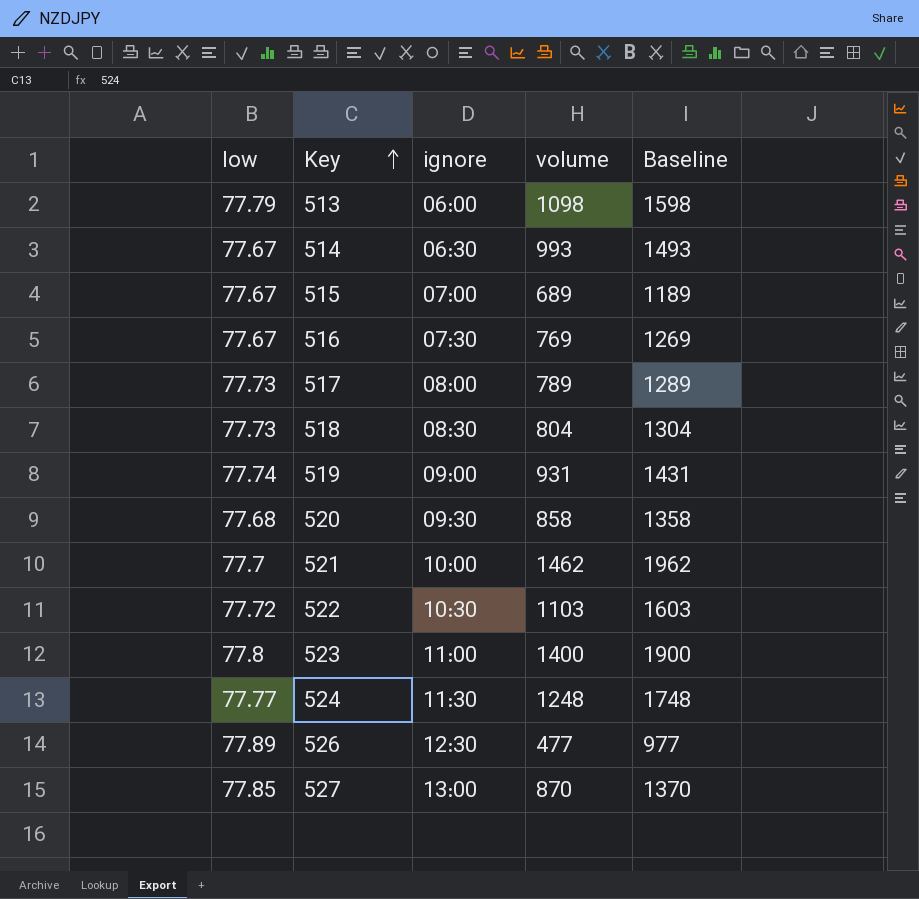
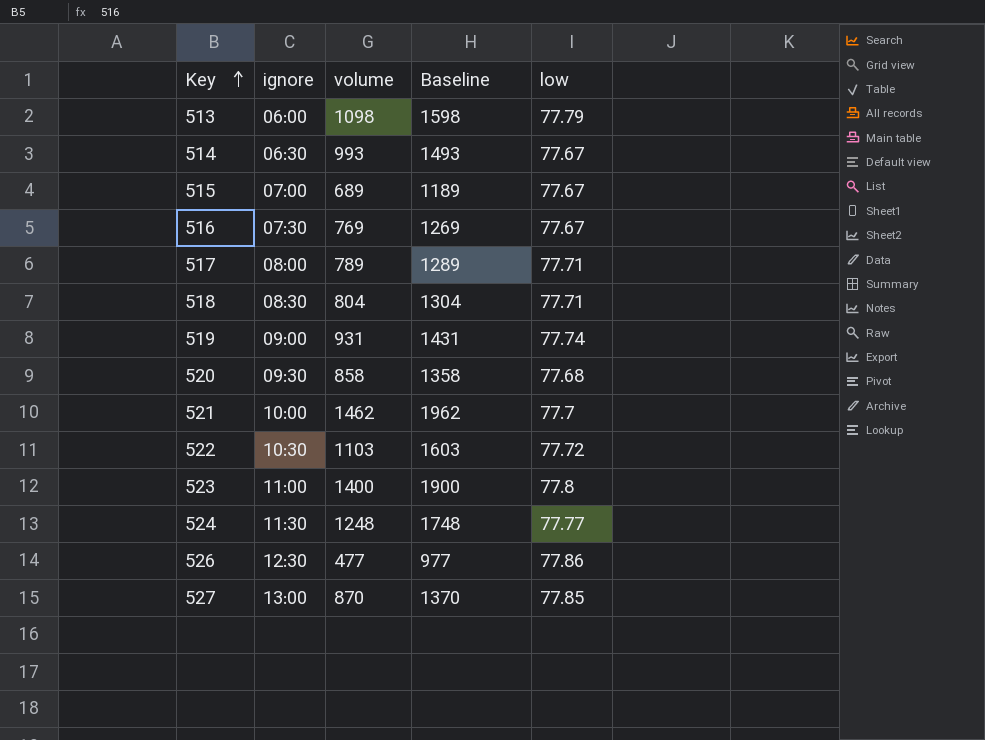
column low | position: 1 -> 5
517 | low: 77.73 -> 77.71
518 | low: 77.73 -> 77.71
526 | low: 77.89 -> 77.86

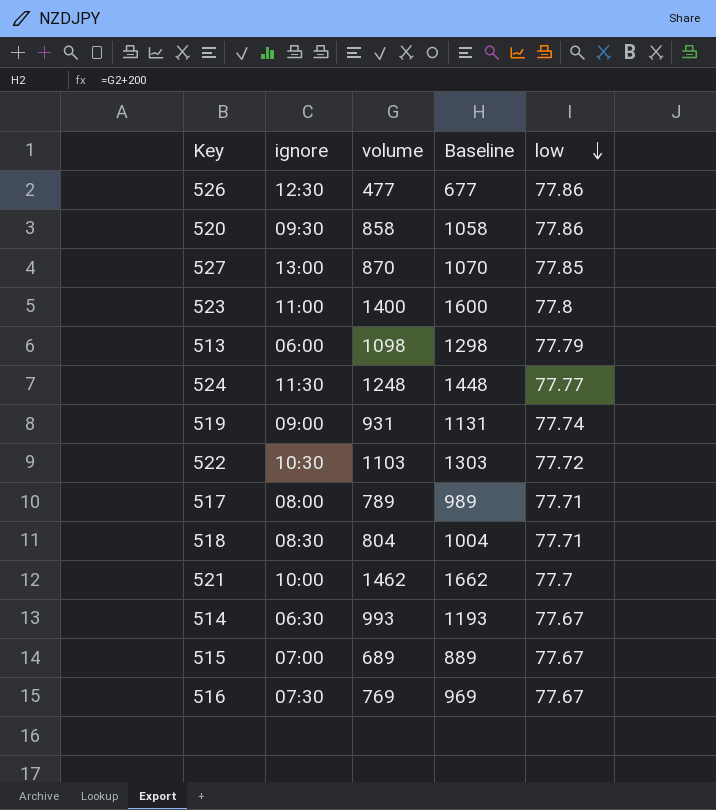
row order: Key ascending -> low descending
column Baseline | formula: [volume] + 500 -> [volume] + 200
520 | low: 77.68 -> 77.86

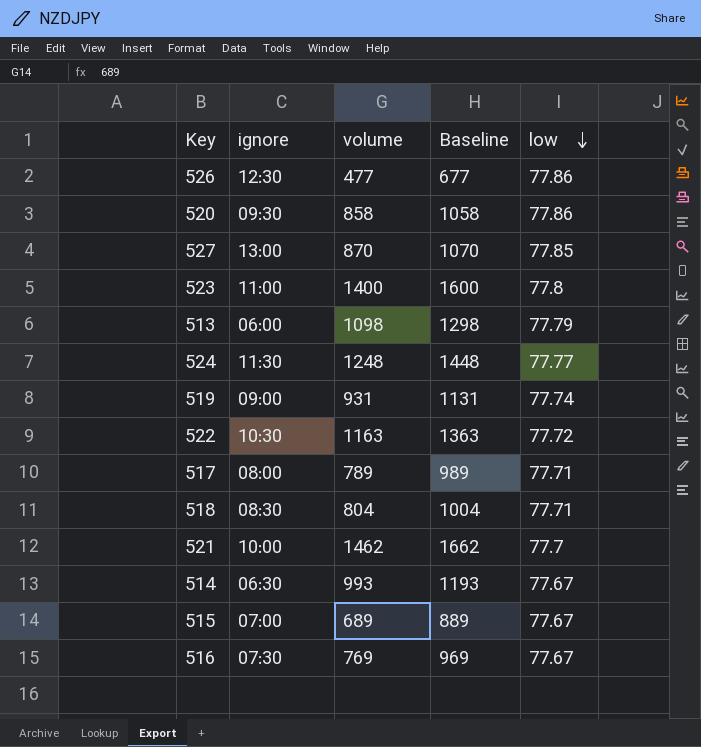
522 | volume: 1103 -> 1163
522 | Baseline: 1303 -> 1363

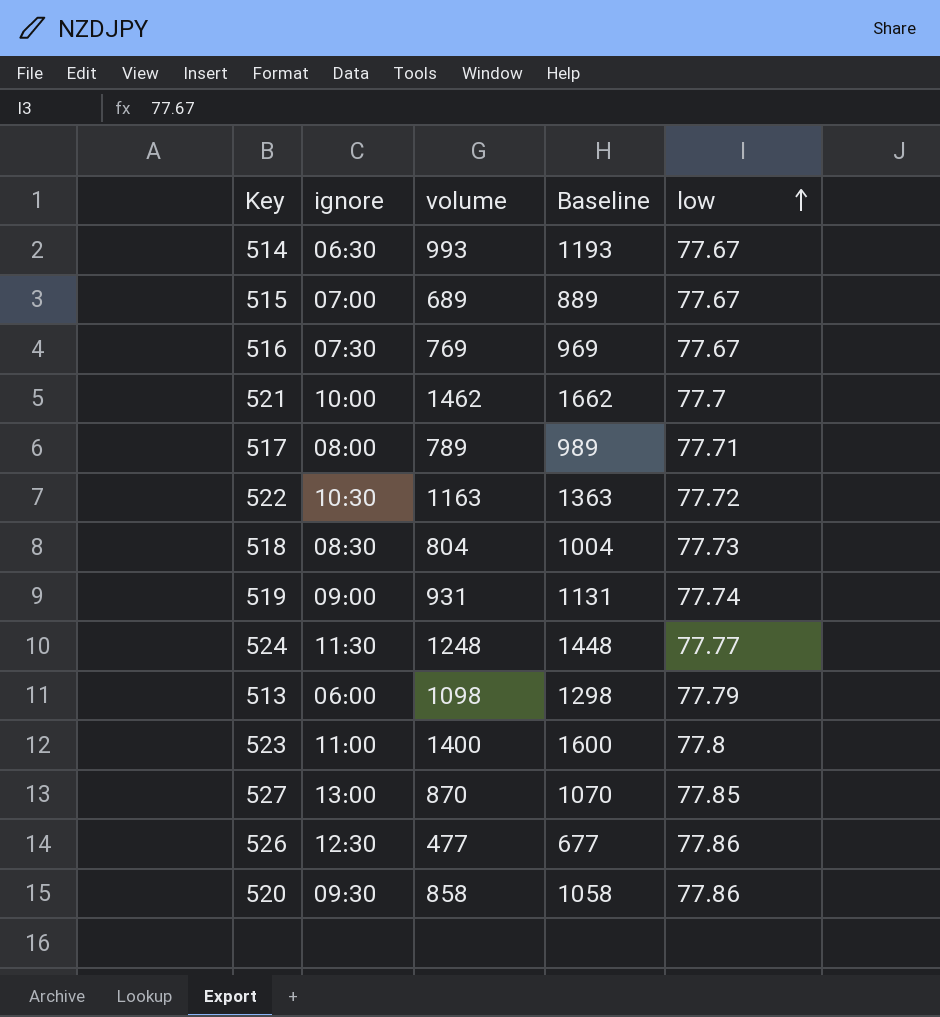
row order: low descending -> low ascending
518 | low: 77.71 -> 77.73

